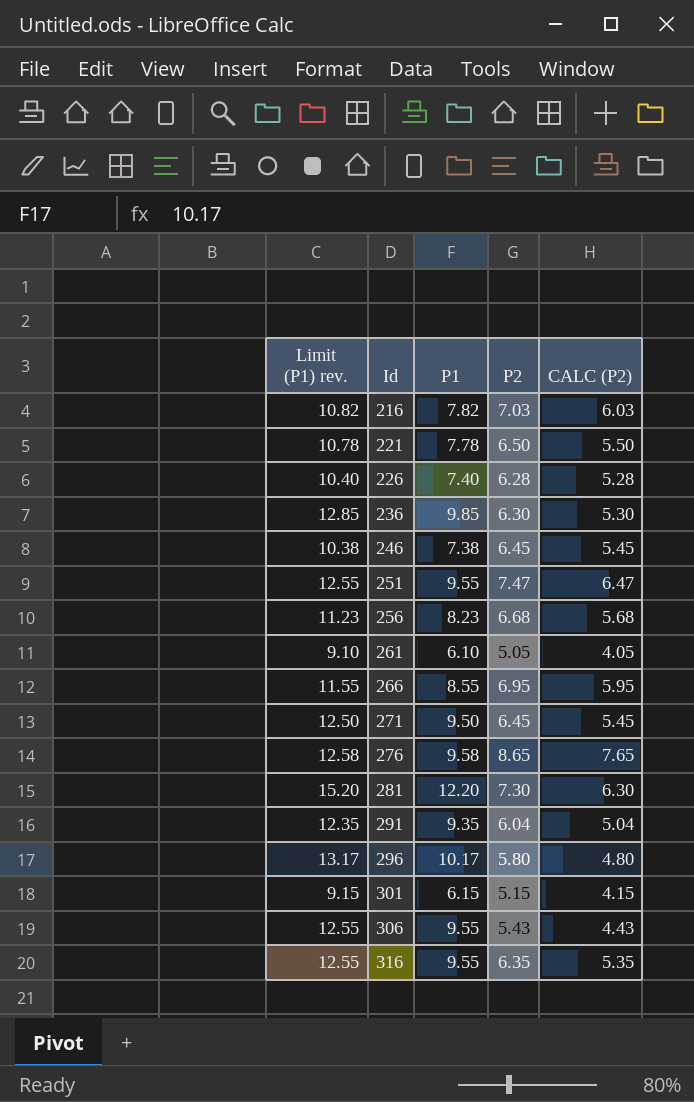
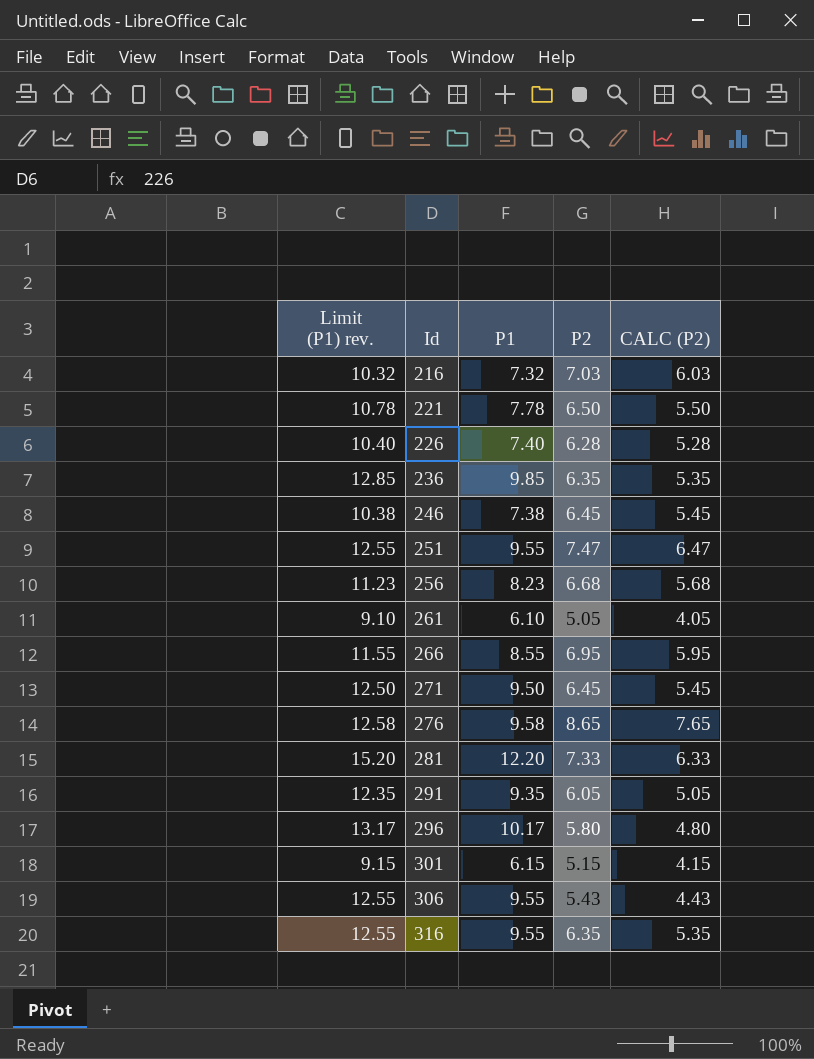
216 | Limit (P1) rev.: 10.82 -> 10.32
216 | P1: 7.82 -> 7.32
236 | P2: 6.30 -> 6.35
236 | CALC (P2): 5.30 -> 5.35
281 | P2: 7.30 -> 7.33
281 | CALC (P2): 6.30 -> 6.33
291 | P2: 6.04 -> 6.05
291 | CALC (P2): 5.04 -> 5.05

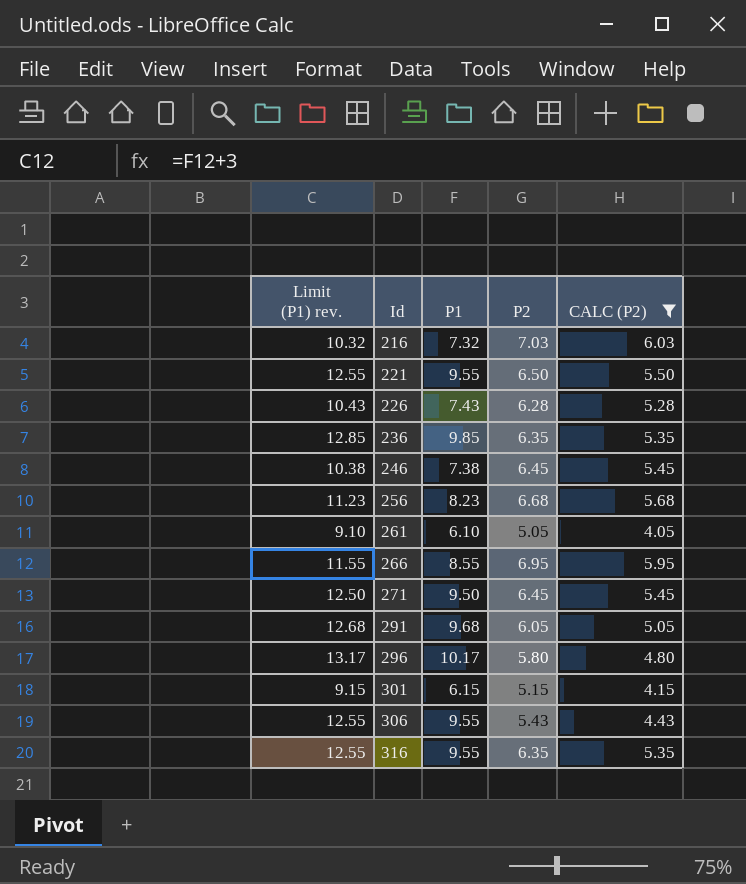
filter: none -> CALC (P2) <= 6.03
221 | Limit (P1) rev.: 10.78 -> 12.55
221 | P1: 7.78 -> 9.55
226 | Limit (P1) rev.: 10.40 -> 10.43
226 | P1: 7.40 -> 7.43
291 | Limit (P1) rev.: 12.35 -> 12.68
291 | P1: 9.35 -> 9.68

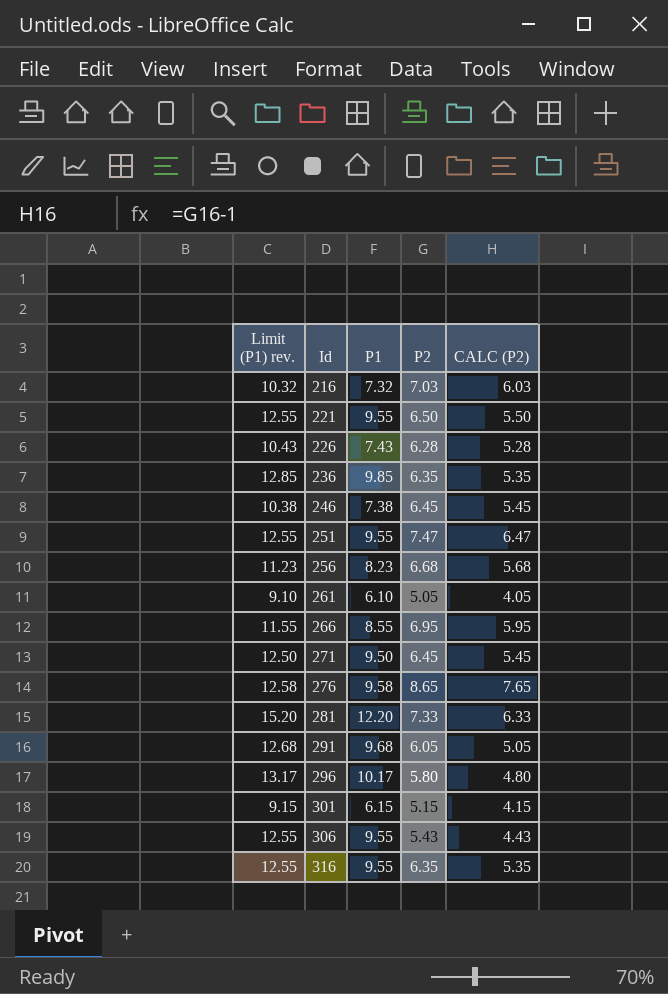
filter: CALC (P2) <= 6.03 -> none

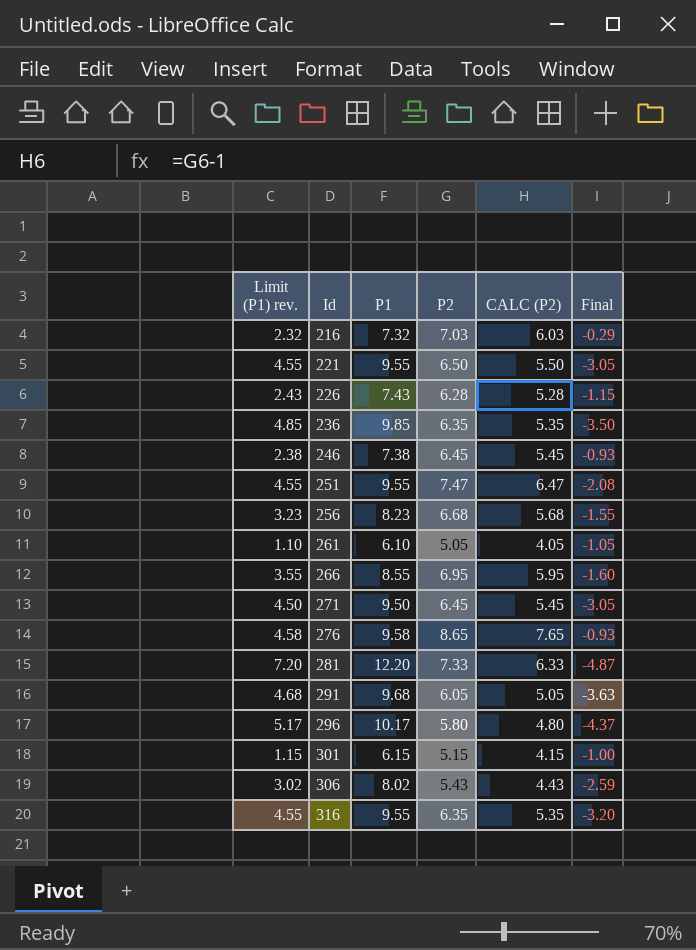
column Limit (P1) rev. | formula: [P1] + 3 -> [P1] - 5
column Final | formula: none -> [P2] - [P1]
306 | P1: 9.55 -> 8.02

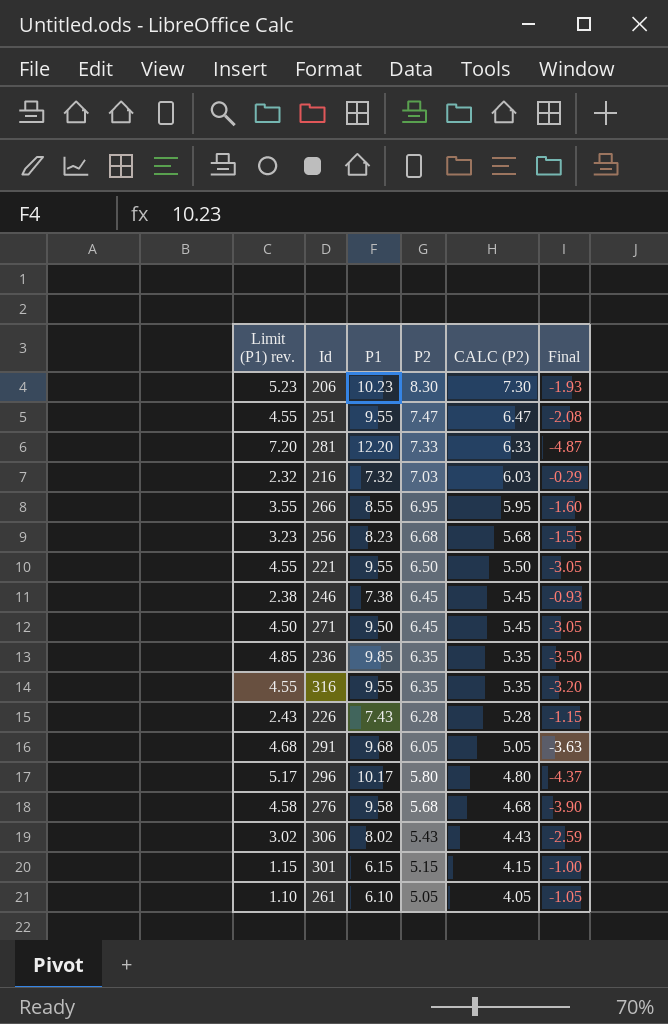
row order: Id ascending -> P2 descending
row 206: none -> 5.23 | 10.23 | 8.30 | 7.30 | -1.93
276 | P2: 8.65 -> 5.68
276 | CALC (P2): 7.65 -> 4.68
276 | Final: -0.93 -> -3.90

